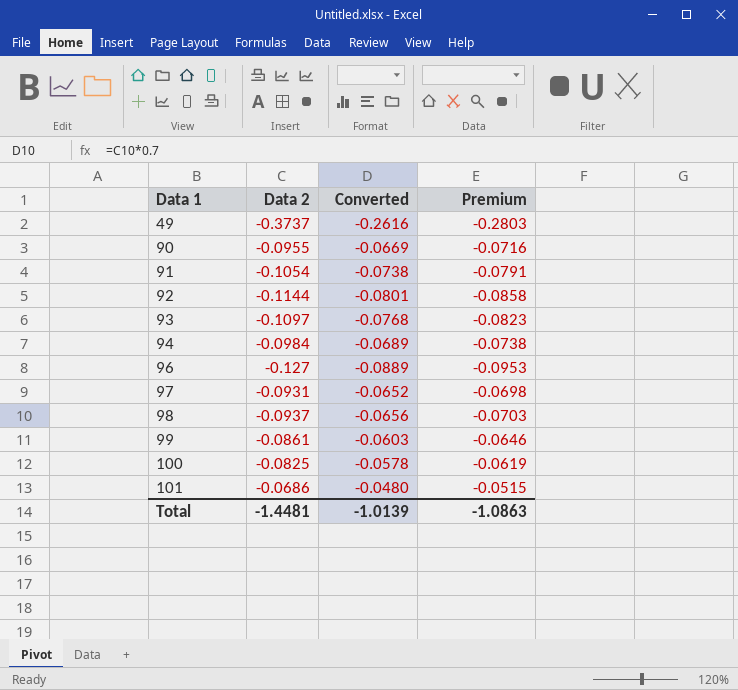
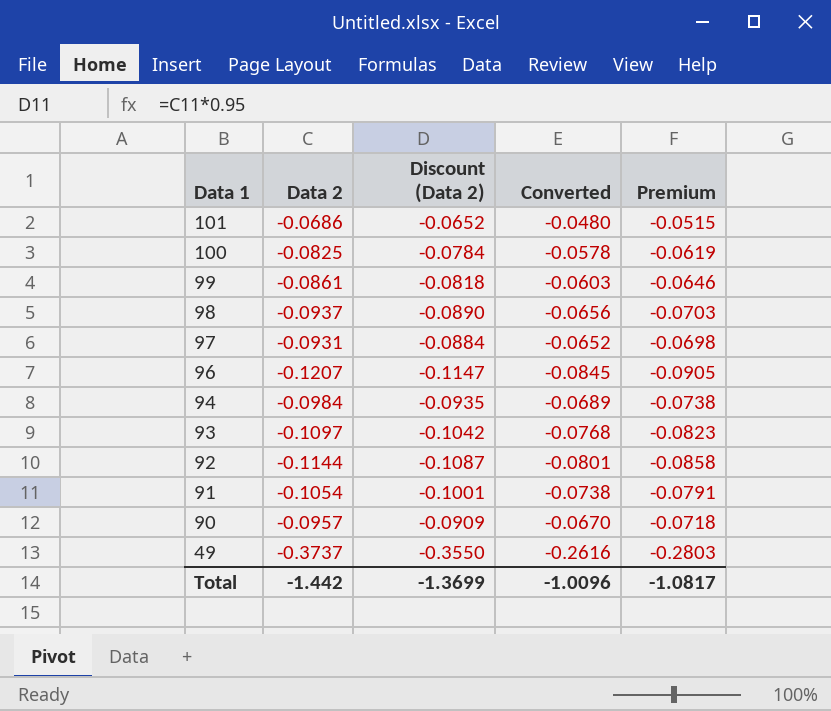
row order: Data 1 ascending -> Data 1 descending
column Discount (Data 2) | formula: none -> [Data 2] * 0.95
96 | Data 2: -0.127 -> -0.1207
96 | Converted: -0.0889 -> -0.0845
96 | Premium: -0.0953 -> -0.0905
90 | Data 2: -0.0955 -> -0.0957
90 | Converted: -0.0669 -> -0.0670
90 | Premium: -0.0716 -> -0.0718
Total | Data 2: -1.4481 -> -1.442
Total | Converted: -1.0139 -> -1.0096
Total | Premium: -1.0863 -> -1.0817

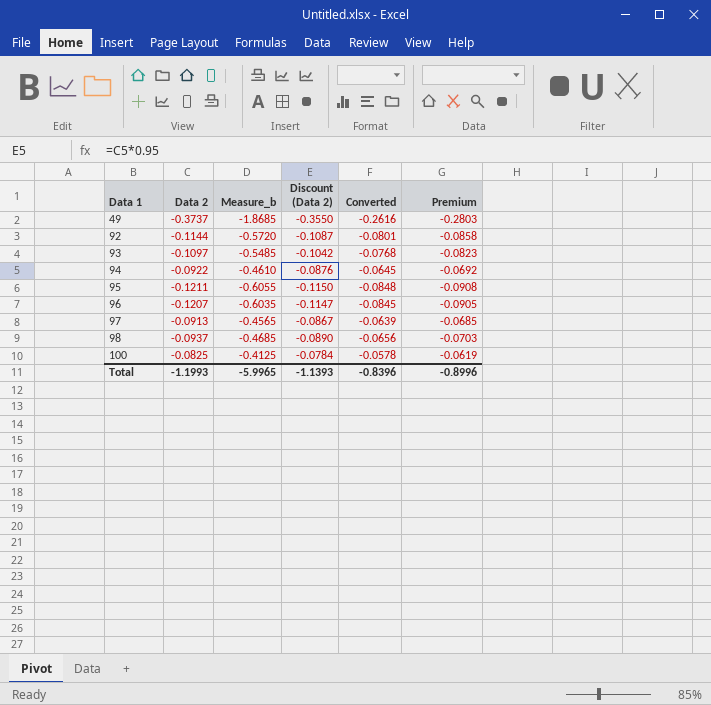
row order: Data 1 descending -> Data 1 ascending
column Measure_b | formula: none -> [Data 2] * 5
row 101: -0.0686 | -0.0652 | -0.0480 | -0.0515 -> none
row 99: -0.0861 | -0.0818 | -0.0603 | -0.0646 -> none
row 91: -0.1054 | -0.1001 | -0.0738 | -0.0791 -> none
row 90: -0.0957 | -0.0909 | -0.0670 | -0.0718 -> none
94 | Data 2: -0.0984 -> -0.0922
94 | Discount (Data 2): -0.0935 -> -0.0876
94 | Converted: -0.0689 -> -0.0645
94 | Premium: -0.0738 -> -0.0692
row 95: none -> -0.1211 | -0.6055 | -0.1150 | -0.0848 | -0.0908
97 | Data 2: -0.0931 -> -0.0913
97 | Discount (Data 2): -0.0884 -> -0.0867
97 | Converted: -0.0652 -> -0.0639
97 | Premium: -0.0698 -> -0.0685
Total | Data 2: -1.442 -> -1.1993
Total | Discount (Data 2): -1.3699 -> -1.1393
Total | Converted: -1.0096 -> -0.8396
Total | Premium: -1.0817 -> -0.8996

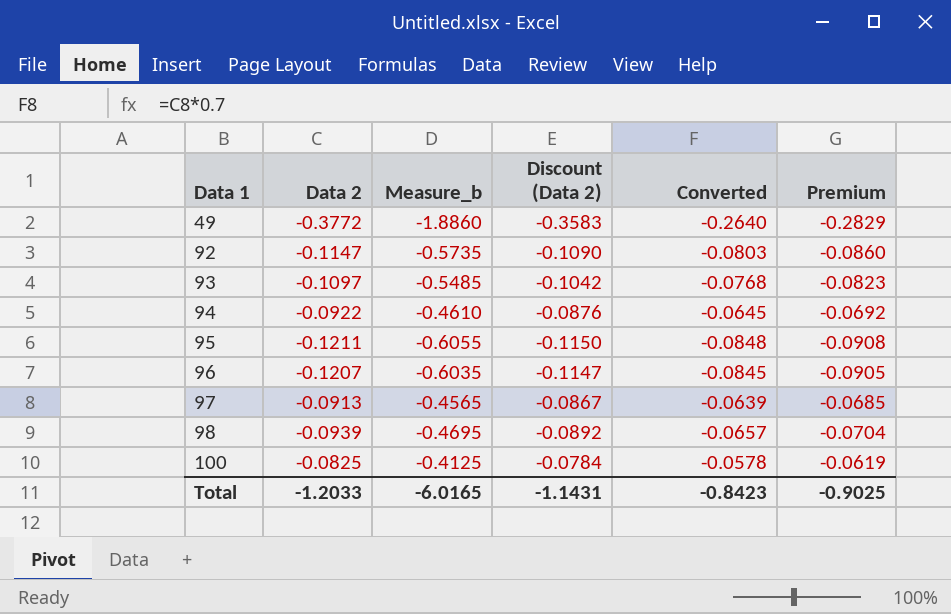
49 | Data 2: -0.3737 -> -0.3772
49 | Measure_b: -1.8685 -> -1.8860
49 | Discount (Data 2): -0.3550 -> -0.3583
49 | Converted: -0.2616 -> -0.2640
49 | Premium: -0.2803 -> -0.2829
92 | Data 2: -0.1144 -> -0.1147
92 | Measure_b: -0.5720 -> -0.5735
92 | Discount (Data 2): -0.1087 -> -0.1090
92 | Converted: -0.0801 -> -0.0803
92 | Premium: -0.0858 -> -0.0860
98 | Data 2: -0.0937 -> -0.0939
98 | Measure_b: -0.4685 -> -0.4695
98 | Discount (Data 2): -0.0890 -> -0.0892
98 | Converted: -0.0656 -> -0.0657
98 | Premium: -0.0703 -> -0.0704
Total | Data 2: -1.1993 -> -1.2033
Total | Measure_b: -5.9965 -> -6.0165
Total | Discount (Data 2): -1.1393 -> -1.1431
Total | Converted: -0.8396 -> -0.8423
Total | Premium: -0.8996 -> -0.9025

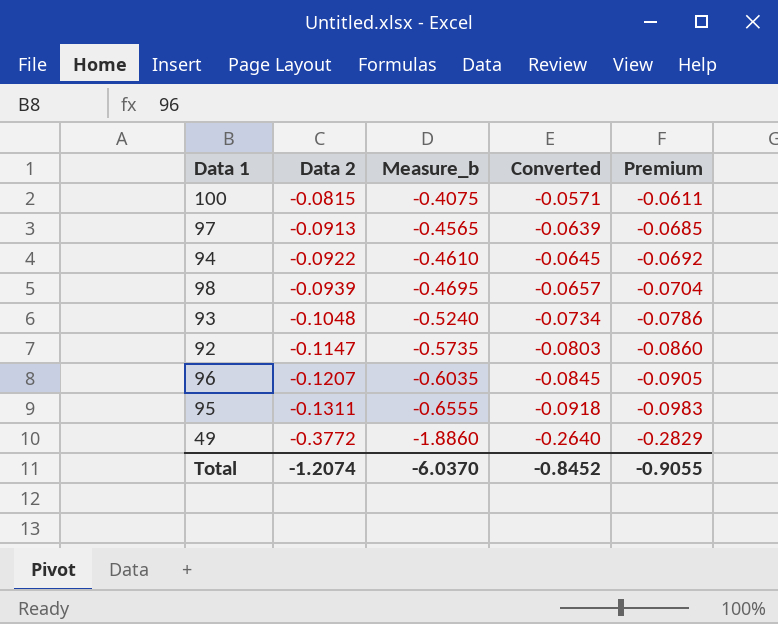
row order: Data 1 ascending -> Data 2 descending
column Discount (Data 2) | formula: [Data 2] * 0.95 -> none
100 | Data 2: -0.0825 -> -0.0815
100 | Measure_b: -0.4125 -> -0.4075
100 | Converted: -0.0578 -> -0.0571
100 | Premium: -0.0619 -> -0.0611
93 | Data 2: -0.1097 -> -0.1048
93 | Measure_b: -0.5485 -> -0.5240
93 | Converted: -0.0768 -> -0.0734
93 | Premium: -0.0823 -> -0.0786
95 | Data 2: -0.1211 -> -0.1311
95 | Measure_b: -0.6055 -> -0.6555
95 | Converted: -0.0848 -> -0.0918
95 | Premium: -0.0908 -> -0.0983
Total | Data 2: -1.2033 -> -1.2074
Total | Measure_b: -6.0165 -> -6.0370
Total | Converted: -0.8423 -> -0.8452
Total | Premium: -0.9025 -> -0.9055

